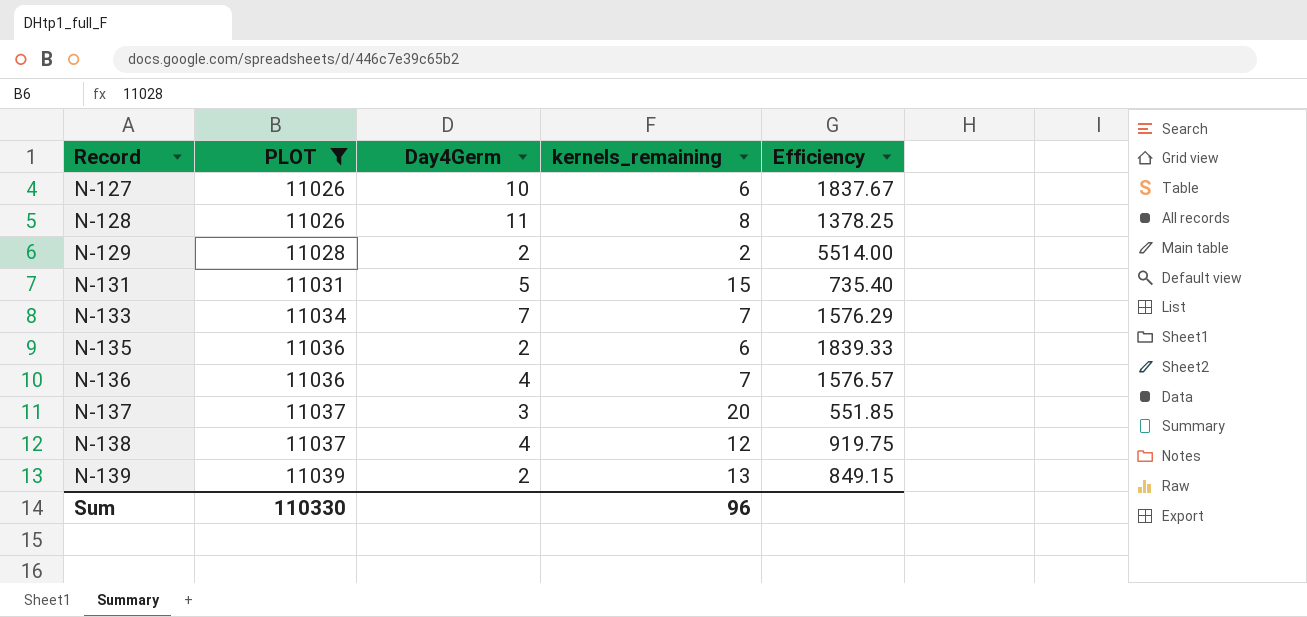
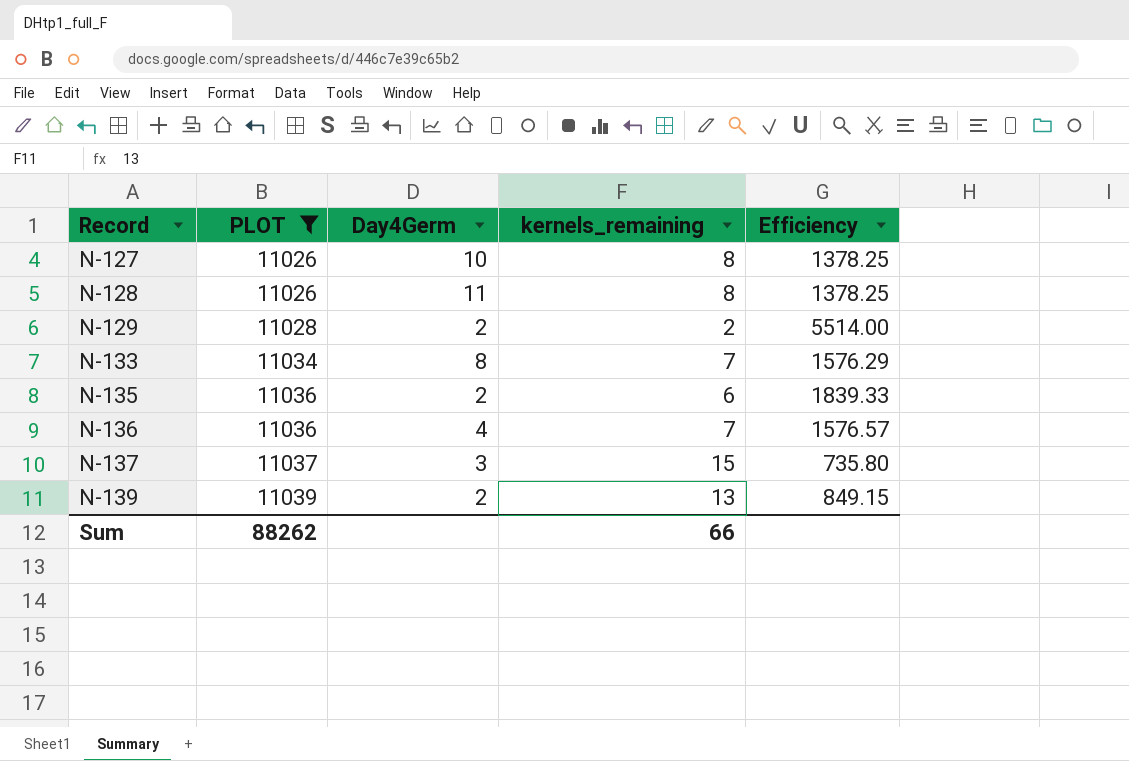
row N-131: 11031 | 5 | 15 | 735.40 -> none
row N-138: 11037 | 4 | 12 | 919.75 -> none
N-127 | kernels_remaining: 6 -> 8
N-127 | Efficiency: 1837.67 -> 1378.25
N-133 | Day4Germ: 7 -> 8
N-137 | kernels_remaining: 20 -> 15
N-137 | Efficiency: 551.85 -> 735.80
Sum | PLOT: 110330 -> 88262
Sum | kernels_remaining: 96 -> 66

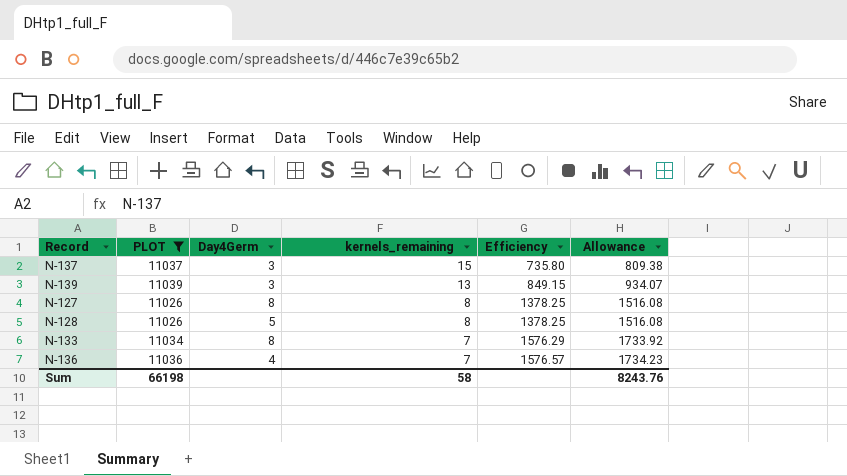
row order: Record ascending -> kernels_remaining descending
column Allowance | formula: none -> [Efficiency] * 1.1
row N-129: 11028 | 2 | 2 | 5514.00 -> none
row N-135: 11036 | 2 | 6 | 1839.33 -> none
N-139 | Day4Germ: 2 -> 3
N-127 | Day4Germ: 10 -> 8
N-128 | Day4Germ: 11 -> 5
Sum | PLOT: 88262 -> 66198
Sum | kernels_remaining: 66 -> 58

